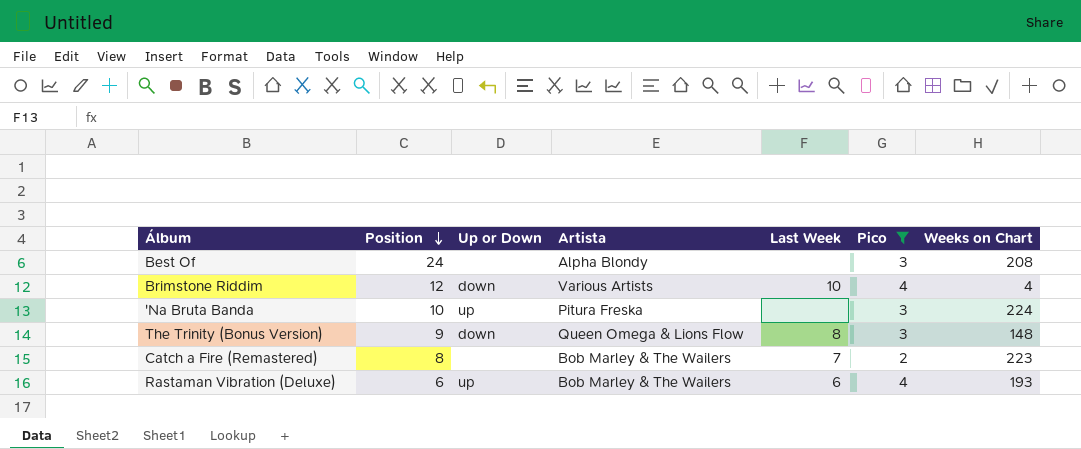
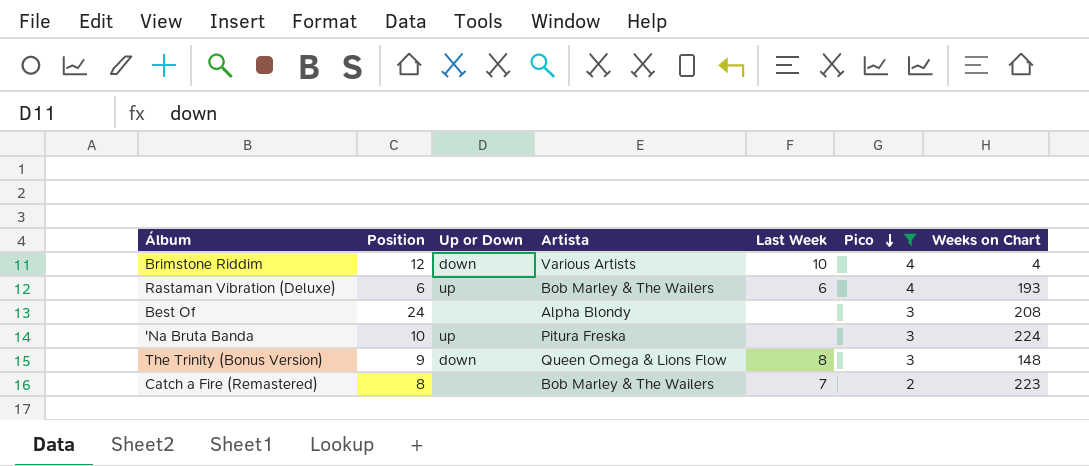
row order: Position descending -> Pico descending

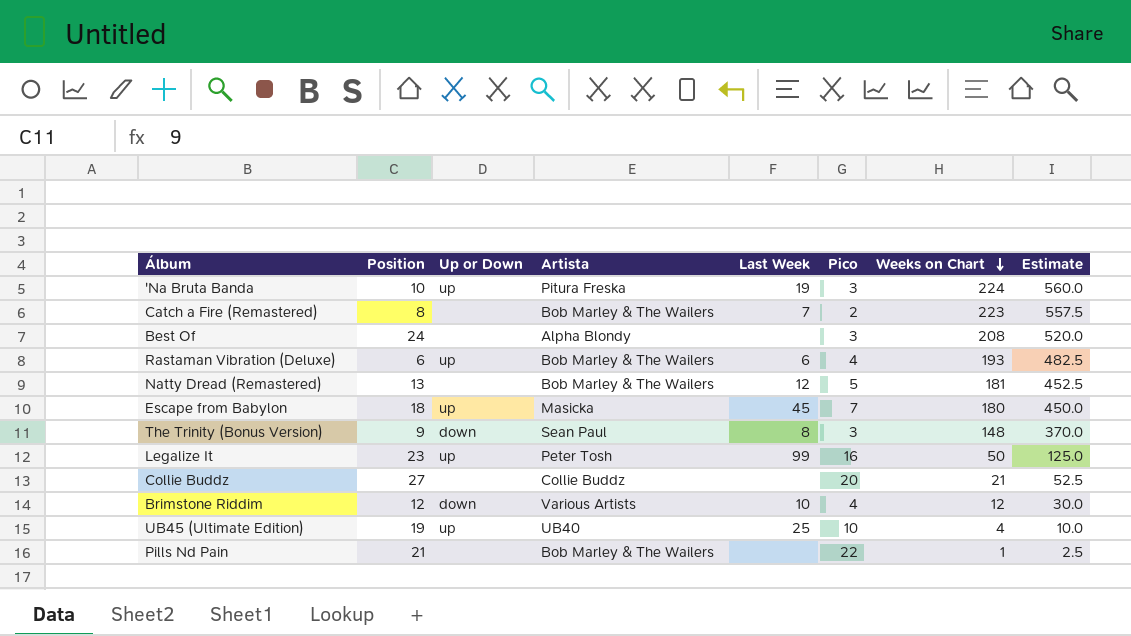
filter: Pico <= 4 -> none
row order: Pico descending -> Weeks on Chart descending
column Estimate | formula: none -> [Weeks on Chart] * 2.5
'Na Bruta Banda | Last Week: none -> 19
The Trinity (Bonus Version) | Artista: Queen Omega & Lions Flow -> Sean Paul
Brimstone Riddim | Weeks on Chart: 4 -> 12

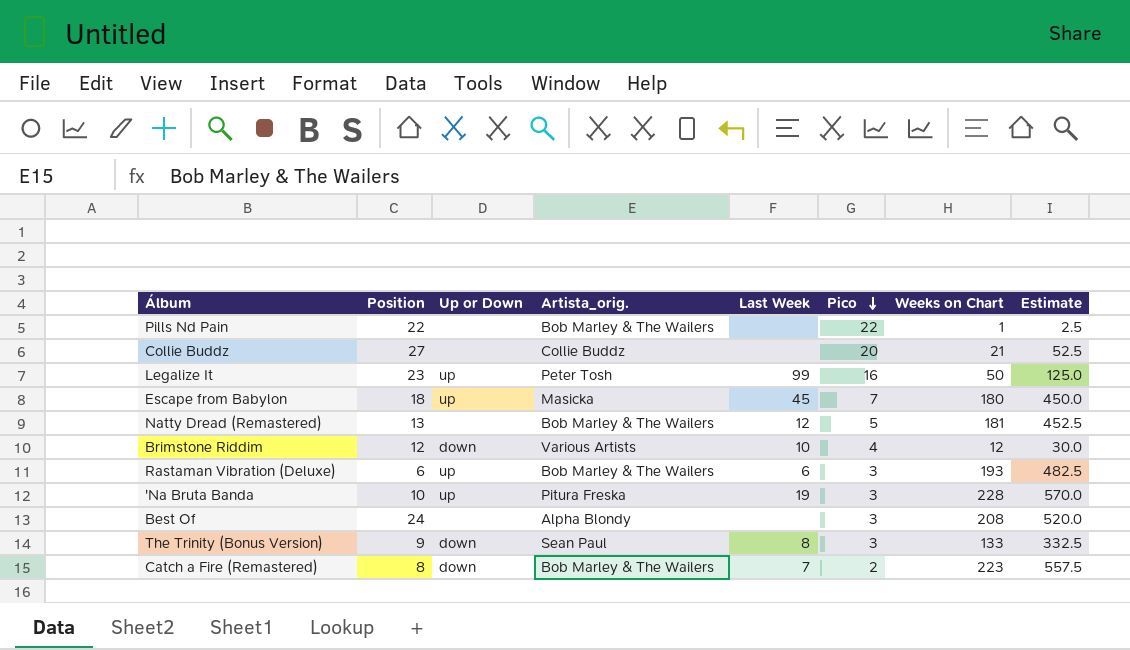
row order: Weeks on Chart descending -> Pico descending
column name: Artista -> Artista_orig.
row UB45 (Ultimate Edition): 19 | up | UB40 | 25 | 10 | 4 | 10.0 -> none
Pills Nd Pain | Position: 21 -> 22
Rastaman Vibration (Deluxe) | Pico: 4 -> 3
'Na Bruta Banda | Weeks on Chart: 224 -> 228
'Na Bruta Banda | Estimate: 560.0 -> 570.0
The Trinity (Bonus Version) | Weeks on Chart: 148 -> 133
The Trinity (Bonus Version) | Estimate: 370.0 -> 332.5
Catch a Fire (Remastered) | Up or Down: none -> down

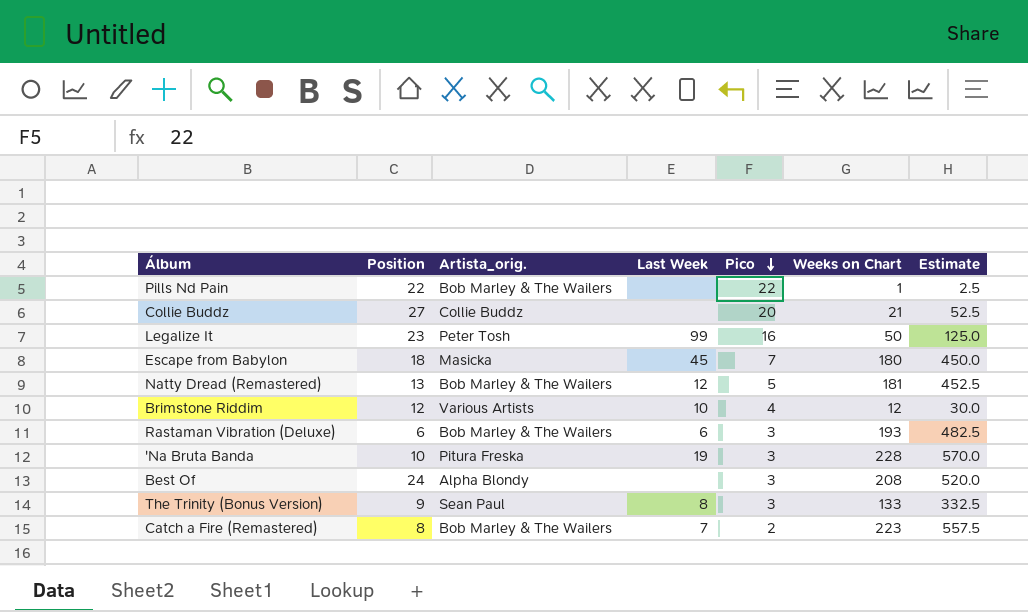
column Up or Down | position: 3 -> none

